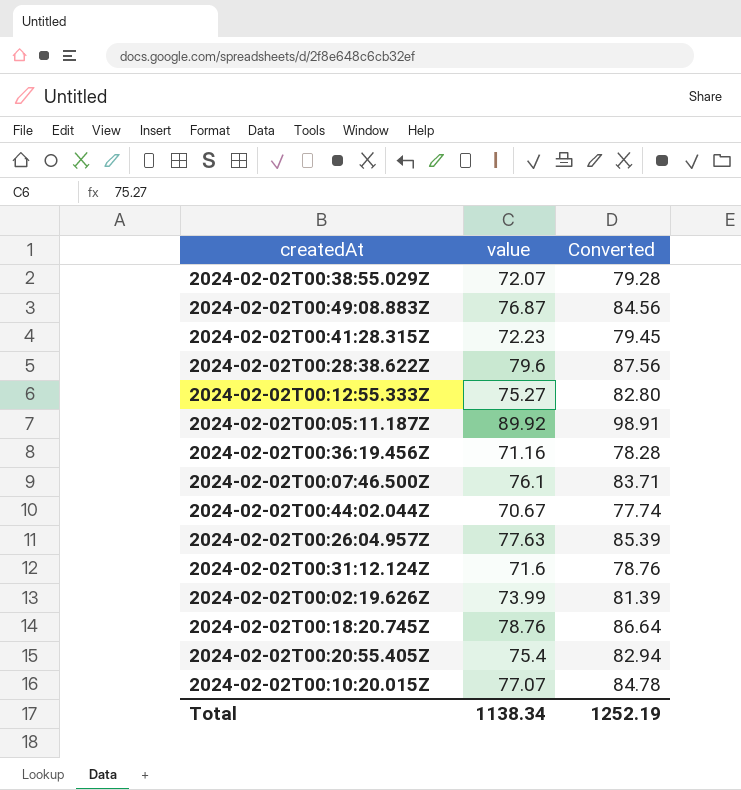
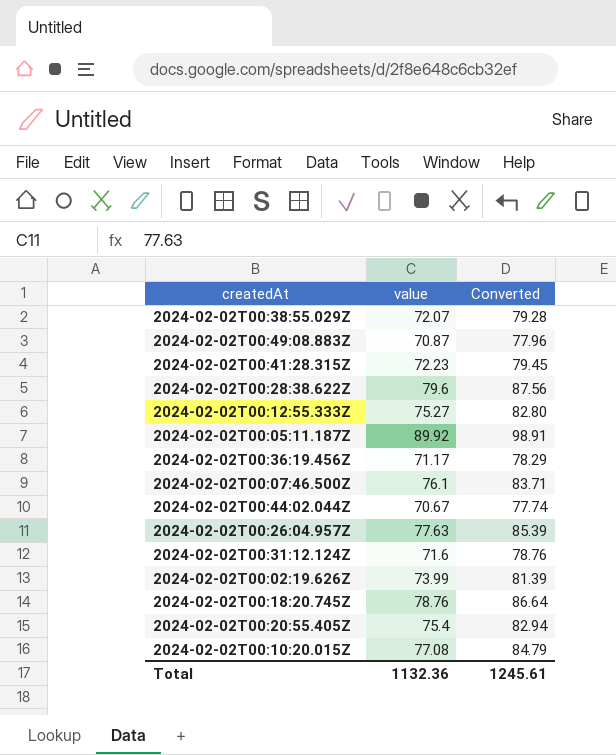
2024-02-02T00:49:08.883Z | value: 76.87 -> 70.87
2024-02-02T00:49:08.883Z | Converted: 84.56 -> 77.96
2024-02-02T00:36:19.456Z | value: 71.16 -> 71.17
2024-02-02T00:36:19.456Z | Converted: 78.28 -> 78.29
2024-02-02T00:10:20.015Z | value: 77.07 -> 77.08
2024-02-02T00:10:20.015Z | Converted: 84.78 -> 84.79
Total | value: 1138.34 -> 1132.36
Total | Converted: 1252.19 -> 1245.61

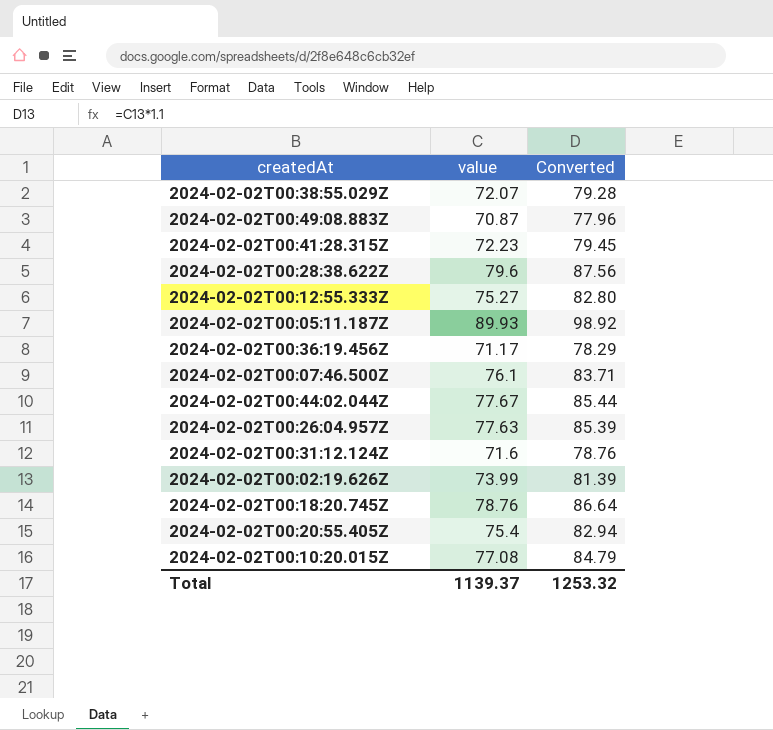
2024-02-02T00:05:11.187Z | value: 89.92 -> 89.93
2024-02-02T00:05:11.187Z | Converted: 98.91 -> 98.92
2024-02-02T00:44:02.044Z | value: 70.67 -> 77.67
2024-02-02T00:44:02.044Z | Converted: 77.74 -> 85.44
Total | value: 1132.36 -> 1139.37
Total | Converted: 1245.61 -> 1253.32

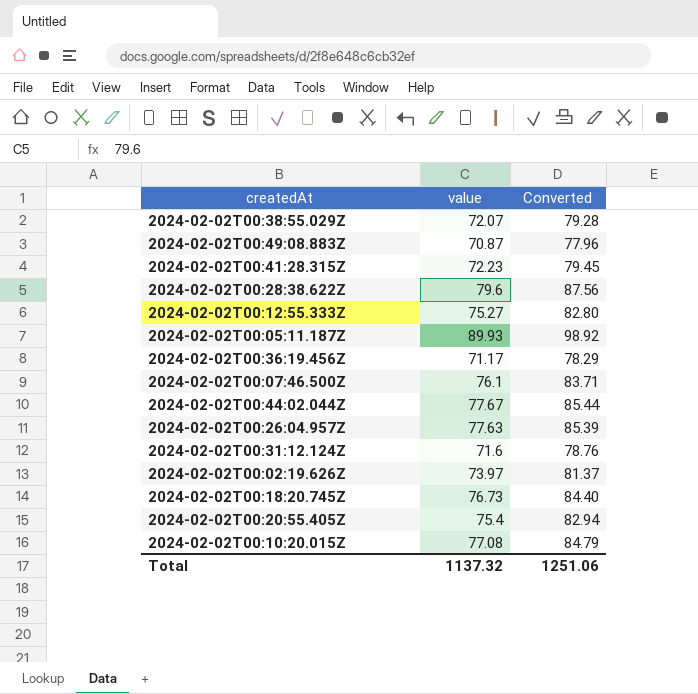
2024-02-02T00:02:19.626Z | value: 73.99 -> 73.97
2024-02-02T00:02:19.626Z | Converted: 81.39 -> 81.37
2024-02-02T00:18:20.745Z | value: 78.76 -> 76.73
2024-02-02T00:18:20.745Z | Converted: 86.64 -> 84.40
Total | value: 1139.37 -> 1137.32
Total | Converted: 1253.32 -> 1251.06

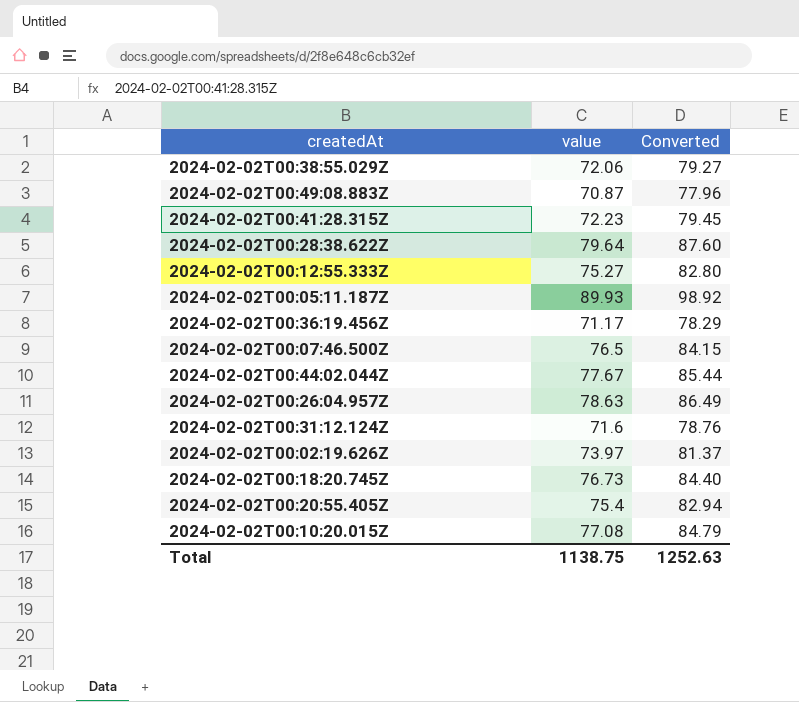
2024-02-02T00:38:55.029Z | value: 72.07 -> 72.06
2024-02-02T00:38:55.029Z | Converted: 79.28 -> 79.27
2024-02-02T00:28:38.622Z | value: 79.6 -> 79.64
2024-02-02T00:28:38.622Z | Converted: 87.56 -> 87.60
2024-02-02T00:07:46.500Z | value: 76.1 -> 76.5
2024-02-02T00:07:46.500Z | Converted: 83.71 -> 84.15
2024-02-02T00:26:04.957Z | value: 77.63 -> 78.63
2024-02-02T00:26:04.957Z | Converted: 85.39 -> 86.49
Total | value: 1137.32 -> 1138.75
Total | Converted: 1251.06 -> 1252.63

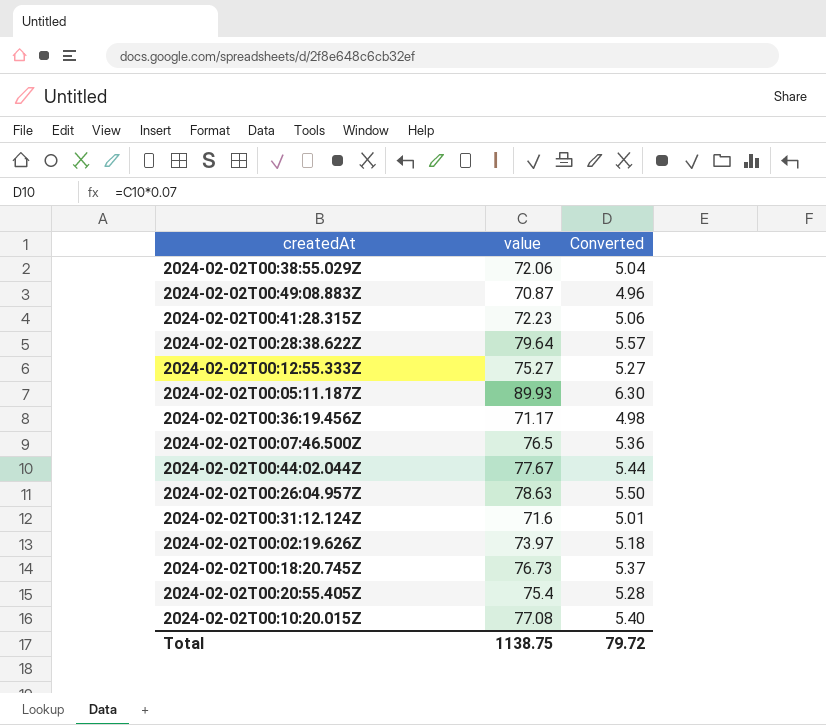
column Converted | formula: [value] * 1.1 -> [value] * 0.07
Total | Converted: 1252.63 -> 79.72

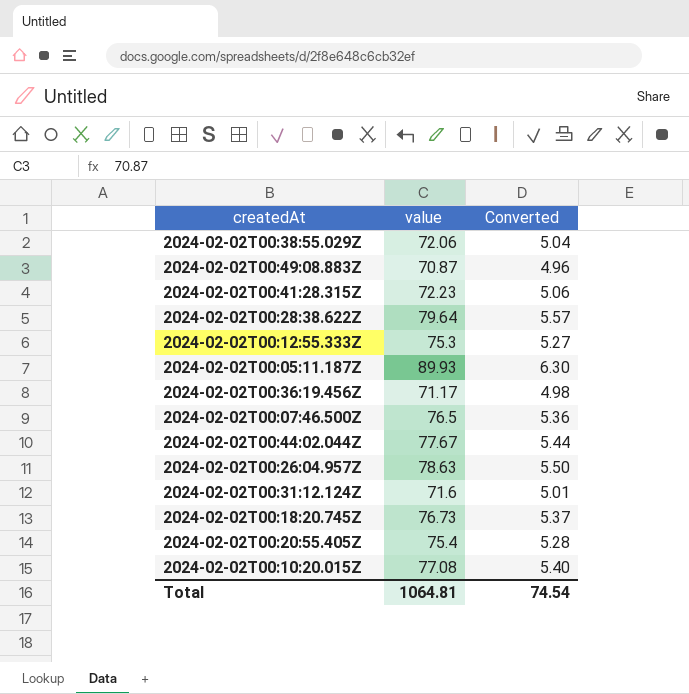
row 2024-02-02T00:02:19.626Z: 73.97 | 5.18 -> none
2024-02-02T00:12:55.333Z | value: 75.27 -> 75.3
Total | value: 1138.75 -> 1064.81
Total | Converted: 79.72 -> 74.54

